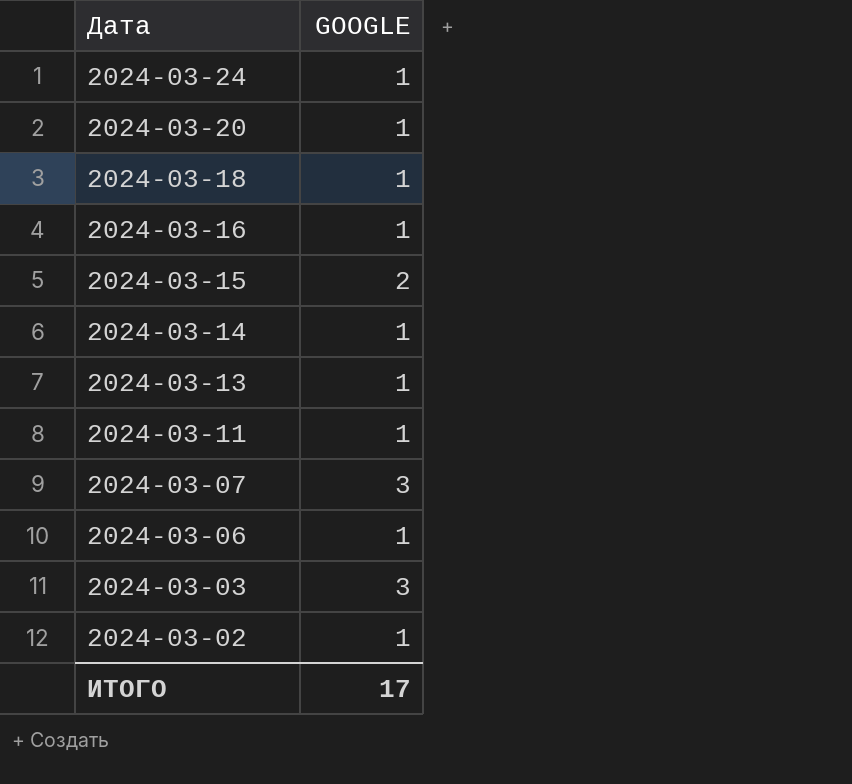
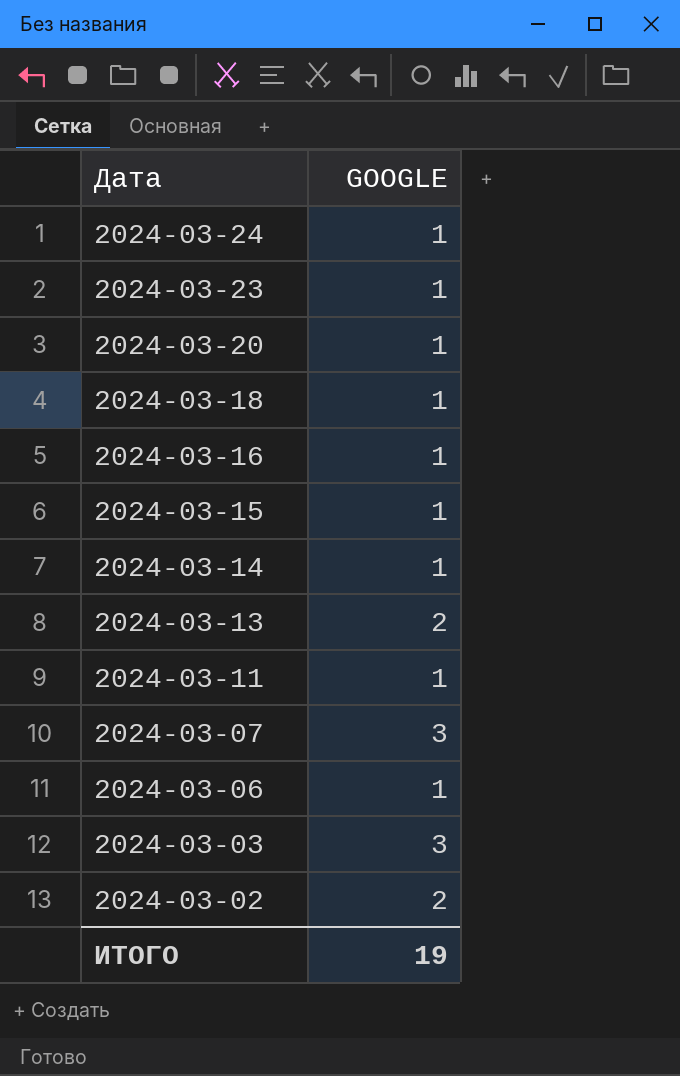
row 2024-03-23: none -> 1
2024-03-15 | GOOGLE: 2 -> 1
2024-03-13 | GOOGLE: 1 -> 2
2024-03-02 | GOOGLE: 1 -> 2
ИТОГО | GOOGLE: 17 -> 19

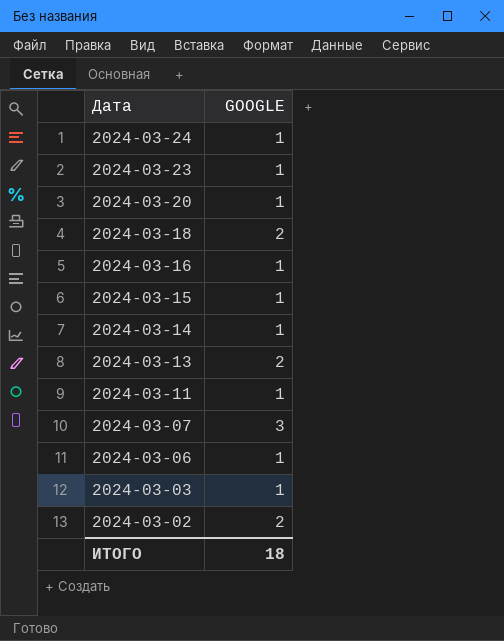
2024-03-18 | GOOGLE: 1 -> 2
2024-03-03 | GOOGLE: 3 -> 1
ИТОГО | GOOGLE: 19 -> 18

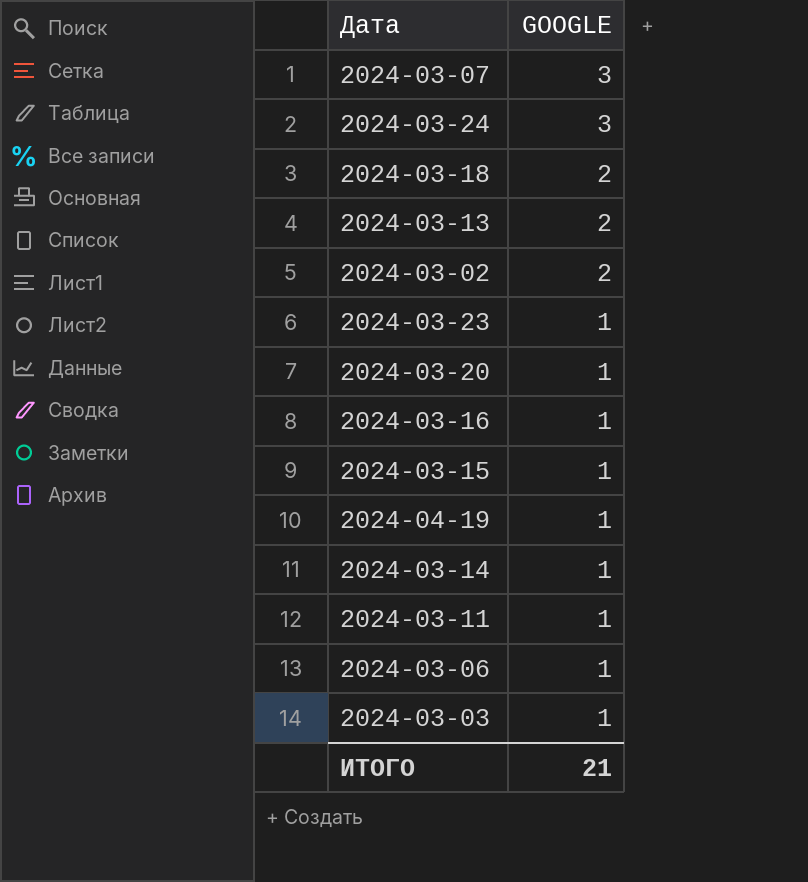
row order: Дата descending -> GOOGLE descending
2024-03-24 | GOOGLE: 1 -> 3
row 2024-04-19: none -> 1
ИТОГО | GOOGLE: 18 -> 21

